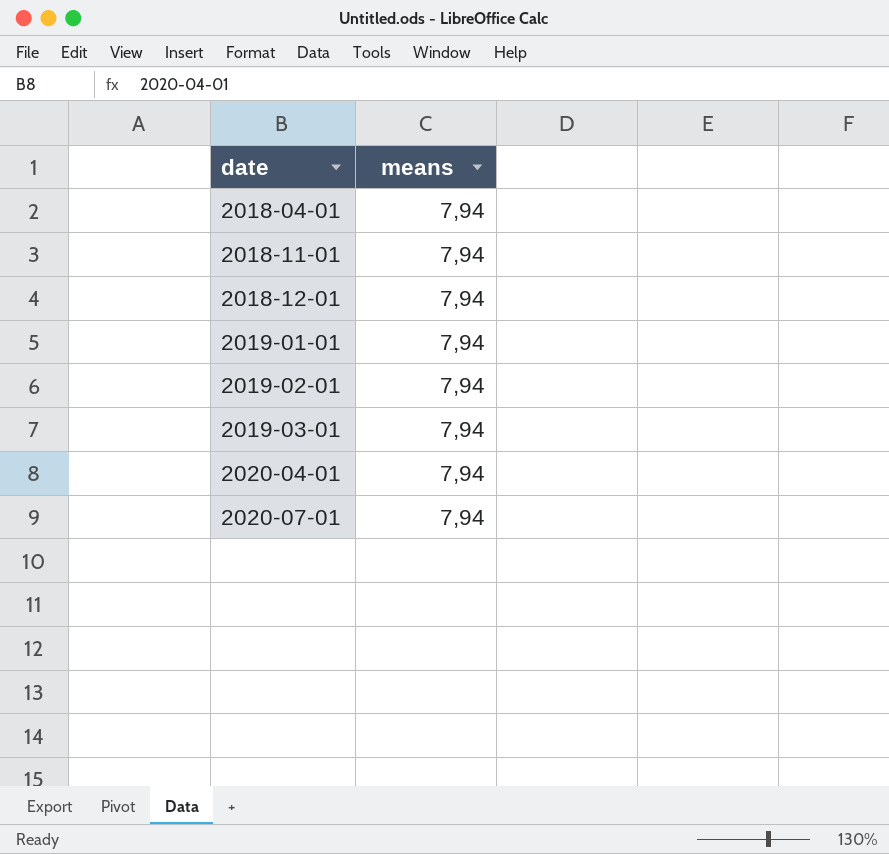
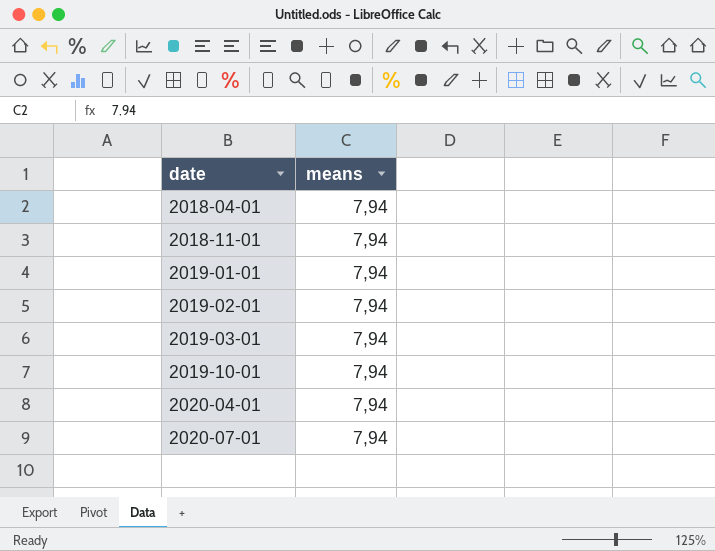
row 2018-12-01: 7,94 -> none
row 2019-10-01: none -> 7,94

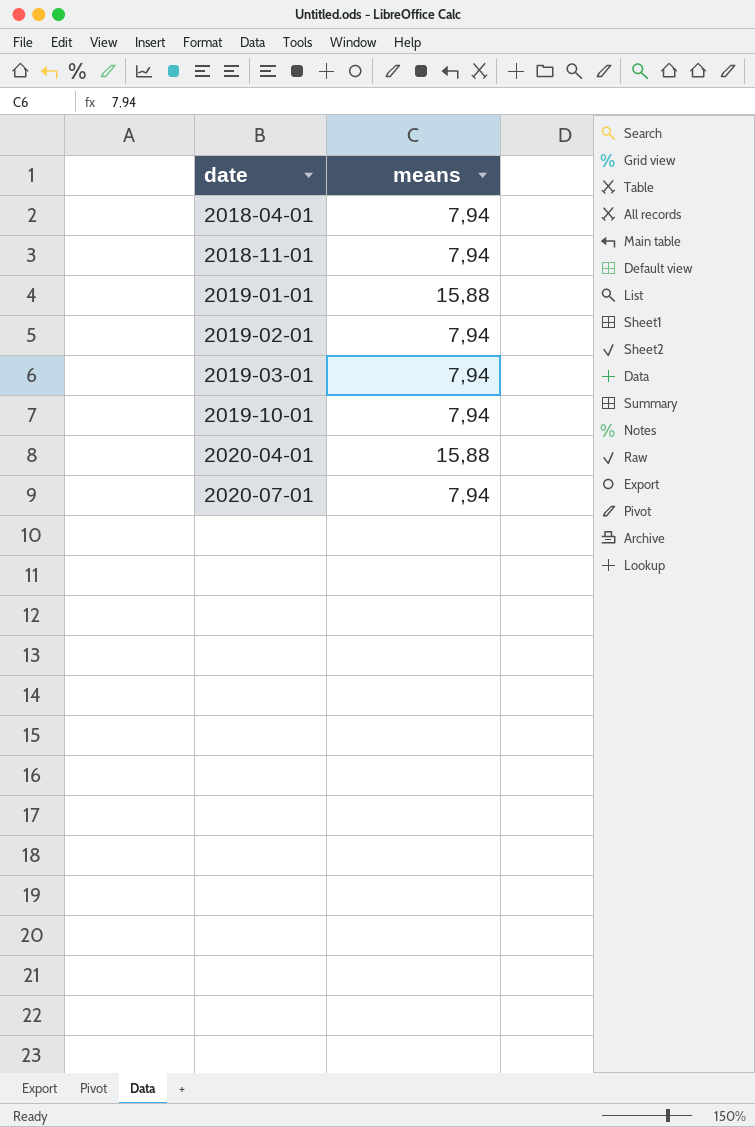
2019-01-01 | means: 7,94 -> 15,88
2020-04-01 | means: 7,94 -> 15,88

